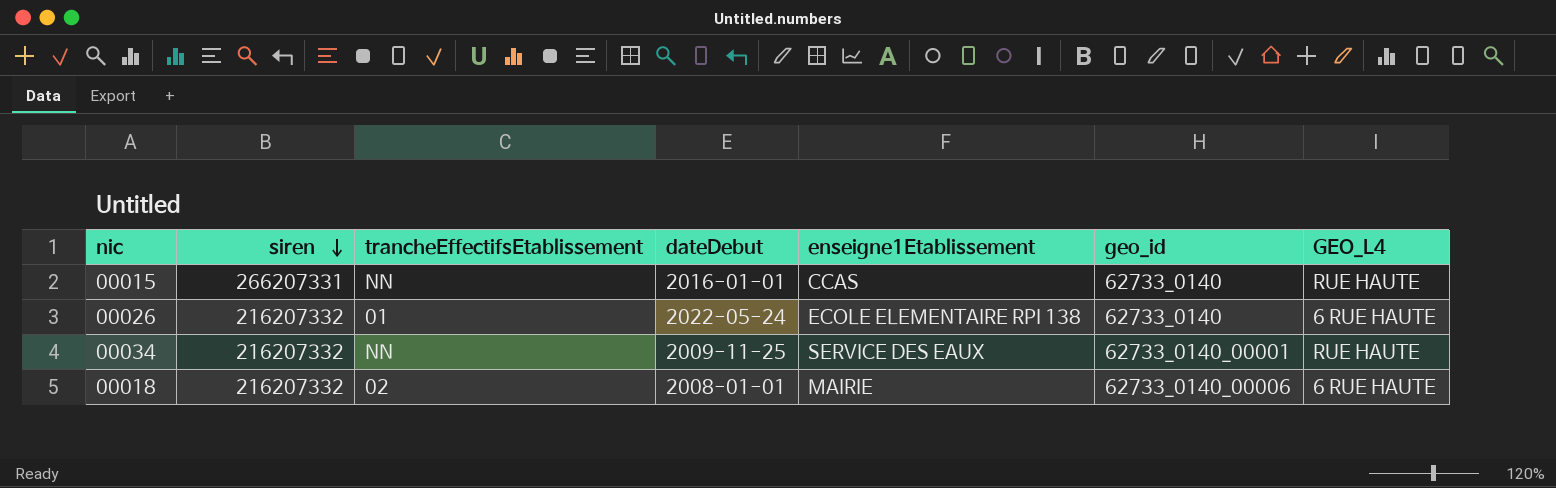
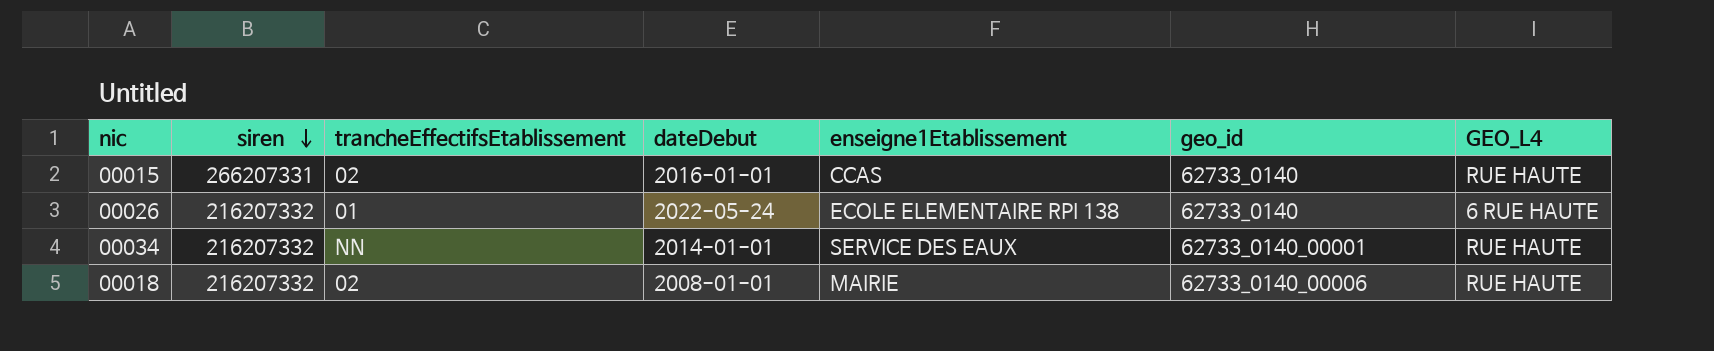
00015 | trancheEffectifsEtablissement: NN -> 02
00034 | dateDebut: 2009-11-25 -> 2014-01-01
00018 | GEO_L4: 6 RUE HAUTE -> RUE HAUTE

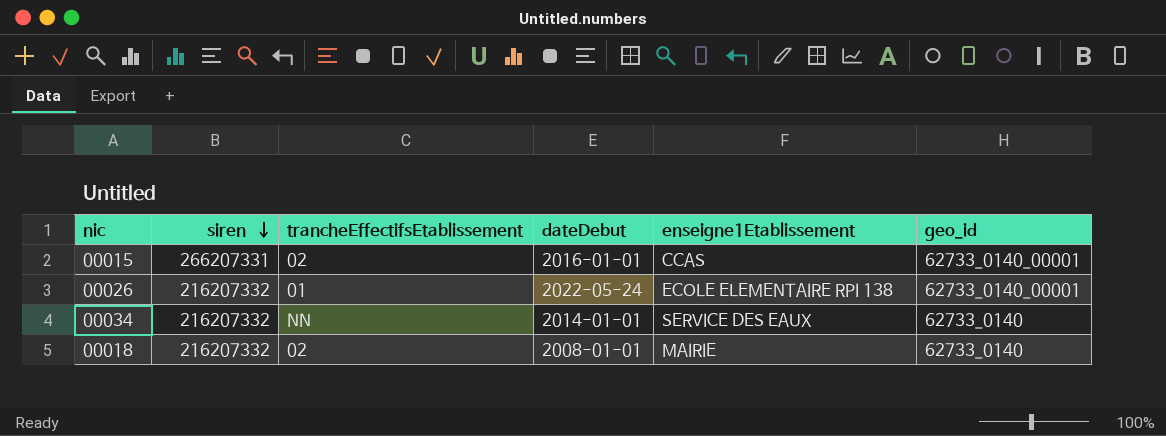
column GEO_L4 | position: 7 -> none
00015 | geo_id: 62733_0140 -> 62733_0140_00001
00026 | geo_id: 62733_0140 -> 62733_0140_00001
00034 | geo_id: 62733_0140_00001 -> 62733_0140
00018 | geo_id: 62733_0140_00006 -> 62733_0140

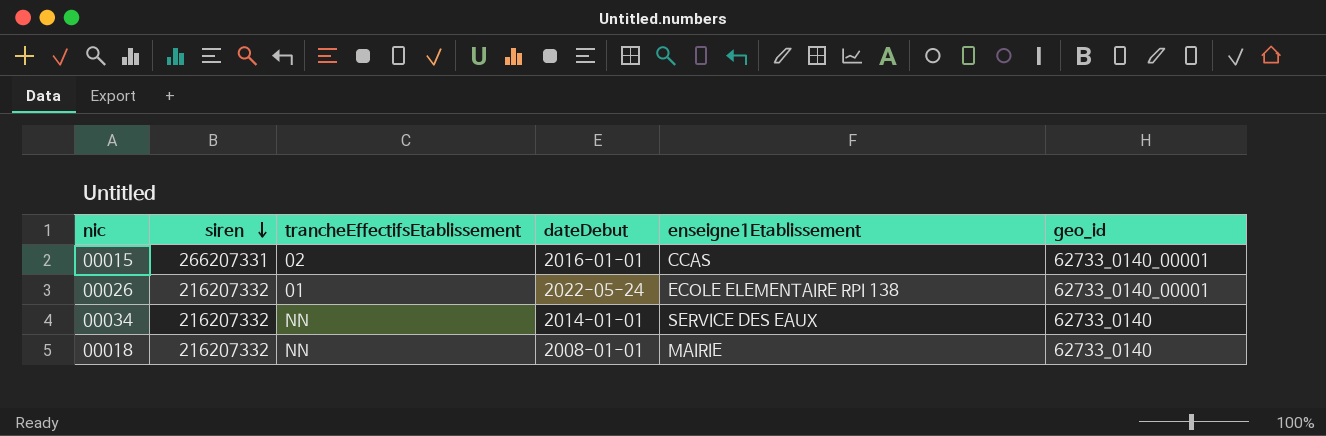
00018 | trancheEffectifsEtablissement: 02 -> NN

